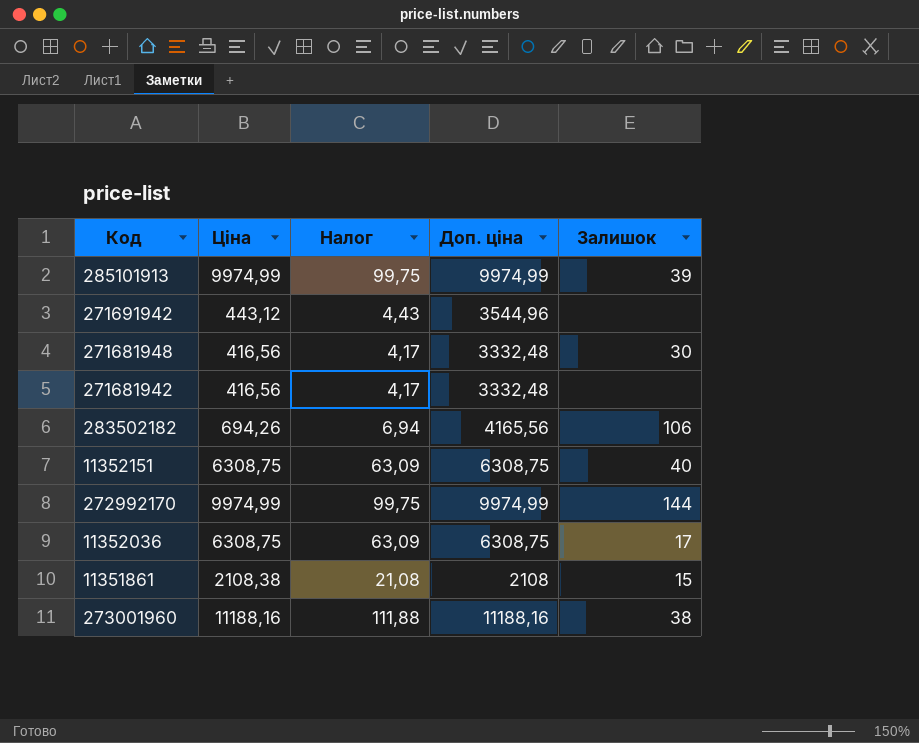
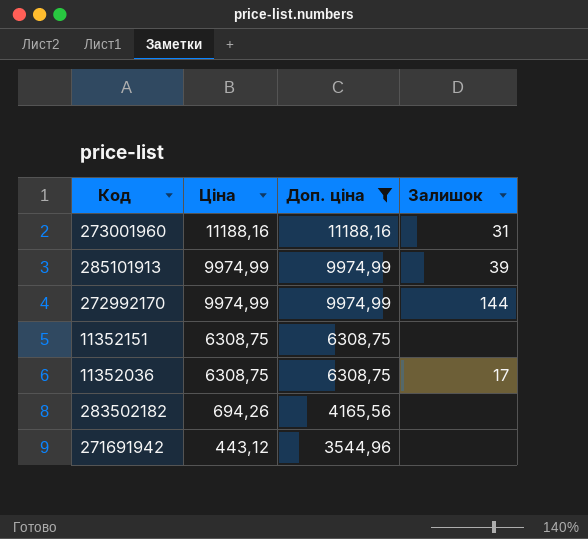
filter: none -> Доп. ціна >= 3544,96
row order: none -> Ціна descending
column Налог | formula: [Ціна] * 0,01 -> none
273001960 | Залишок: 38 -> 31
11352151 | Залишок: 40 -> none
283502182 | Залишок: 106 -> none

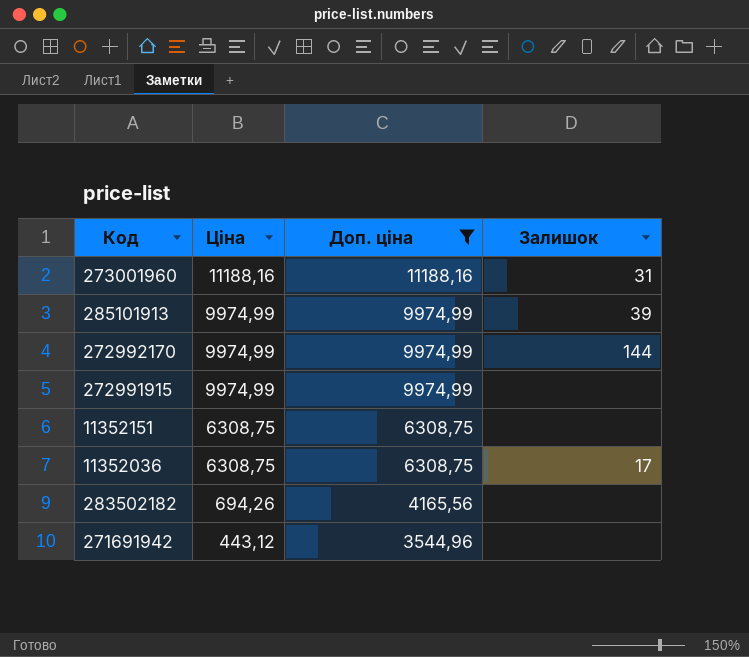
row 272991915: none -> 9974,99 | 9974,99 | none

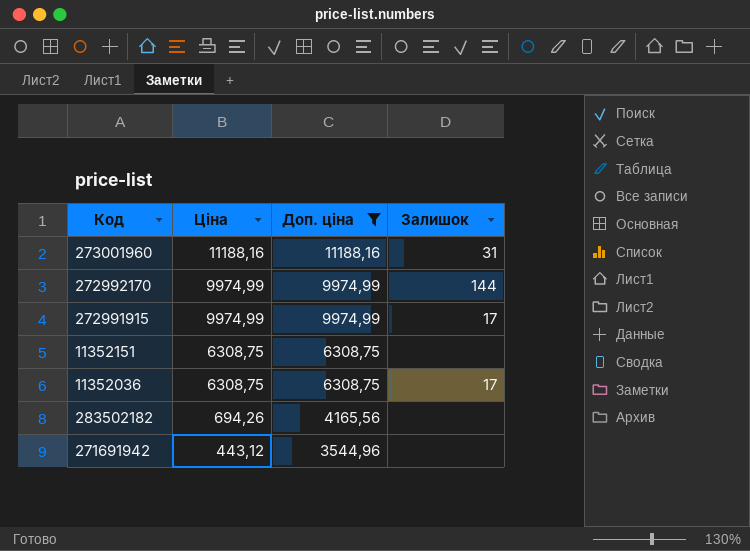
row 285101913: 9974,99 | 9974,99 | 39 -> none
272991915 | Залишок: none -> 17

